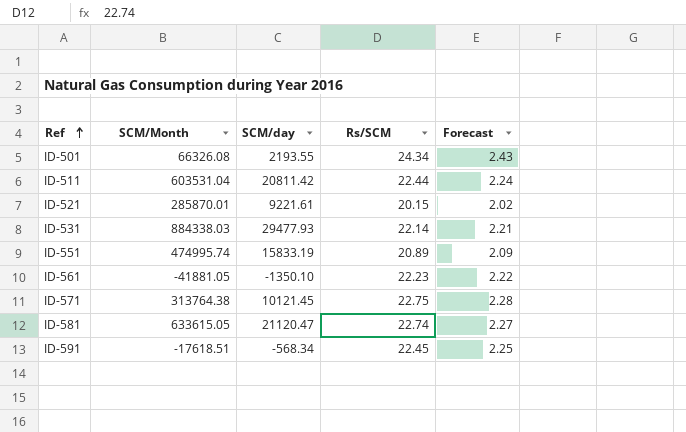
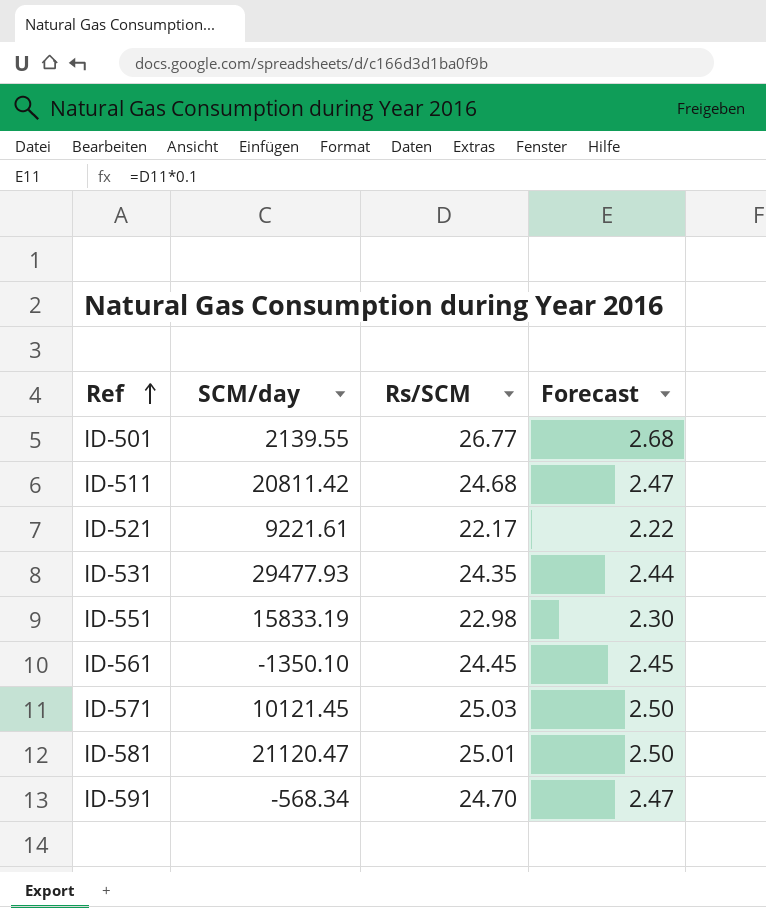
column SCM/Month | position: 2 -> none
ID-501 | SCM/day: 2193.55 -> 2139.55
ID-501 | Rs/SCM: 24.34 -> 26.77
ID-501 | Forecast: 2.43 -> 2.68
ID-511 | Rs/SCM: 22.44 -> 24.68
ID-511 | Forecast: 2.24 -> 2.47
ID-521 | Rs/SCM: 20.15 -> 22.17
ID-521 | Forecast: 2.02 -> 2.22
ID-531 | Rs/SCM: 22.14 -> 24.35
ID-531 | Forecast: 2.21 -> 2.44
ID-551 | Rs/SCM: 20.89 -> 22.98
ID-551 | Forecast: 2.09 -> 2.30
ID-561 | Rs/SCM: 22.23 -> 24.45
ID-561 | Forecast: 2.22 -> 2.45
ID-571 | Rs/SCM: 22.75 -> 25.03
ID-571 | Forecast: 2.28 -> 2.50
ID-581 | Rs/SCM: 22.74 -> 25.01
ID-581 | Forecast: 2.27 -> 2.50
ID-591 | Rs/SCM: 22.45 -> 24.70
ID-591 | Forecast: 2.25 -> 2.47

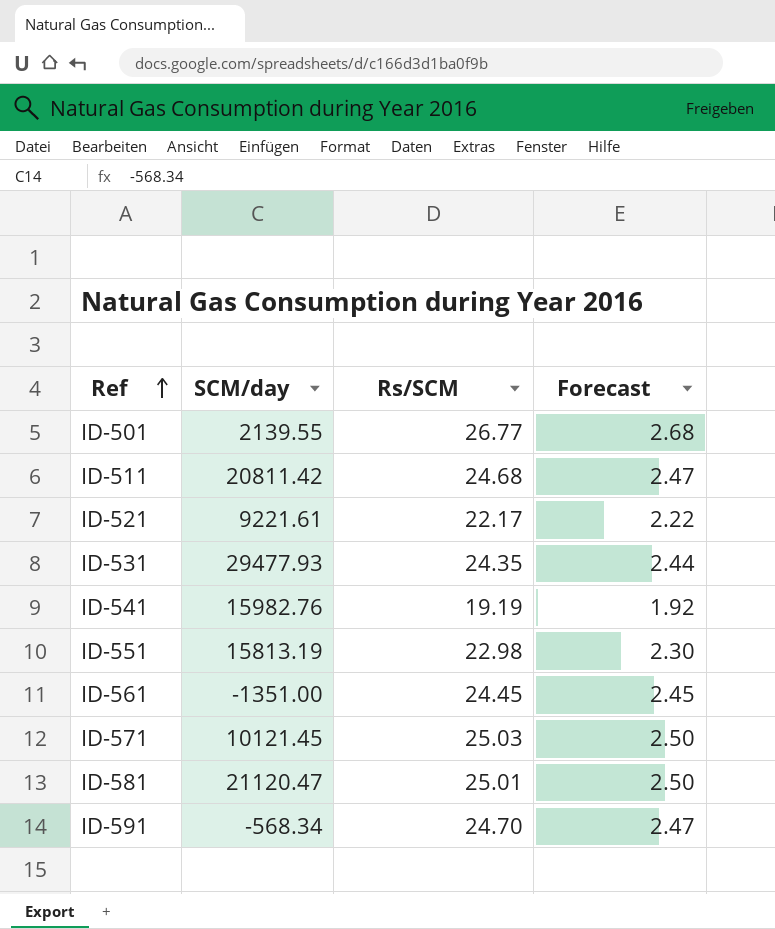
row ID-541: none -> 15982.76 | 19.19 | 1.92
ID-551 | SCM/day: 15833.19 -> 15813.19
ID-561 | SCM/day: -1350.10 -> -1351.00

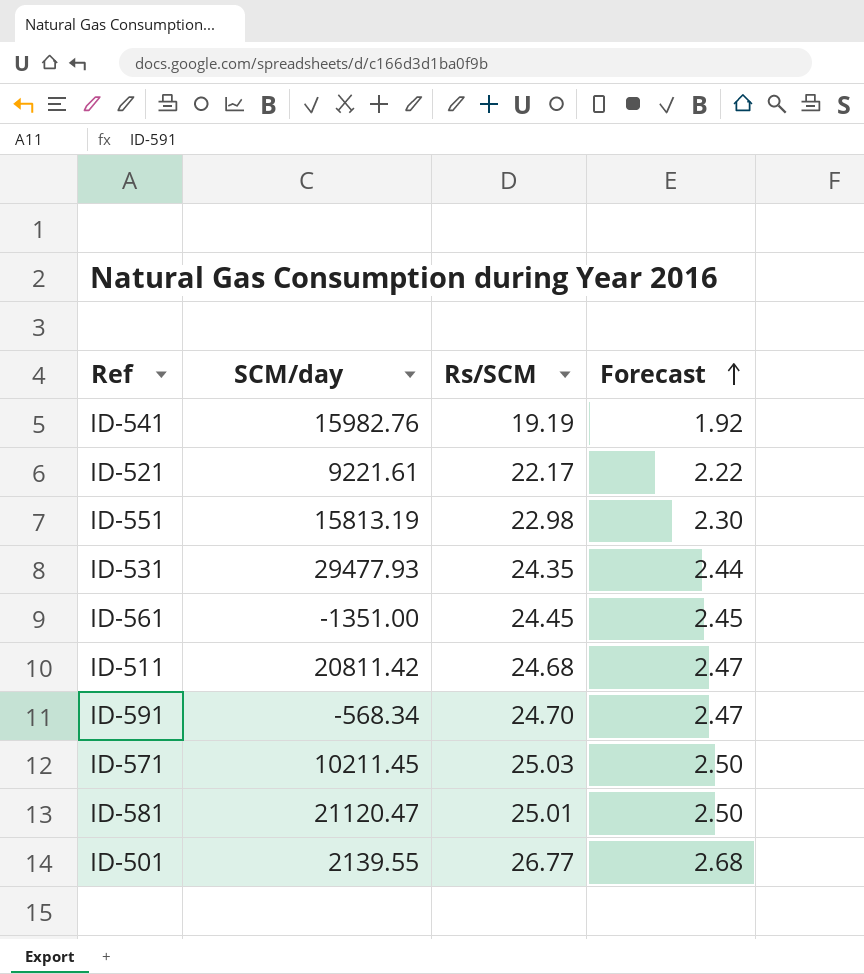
row order: Ref ascending -> Forecast ascending
ID-571 | SCM/day: 10121.45 -> 10211.45

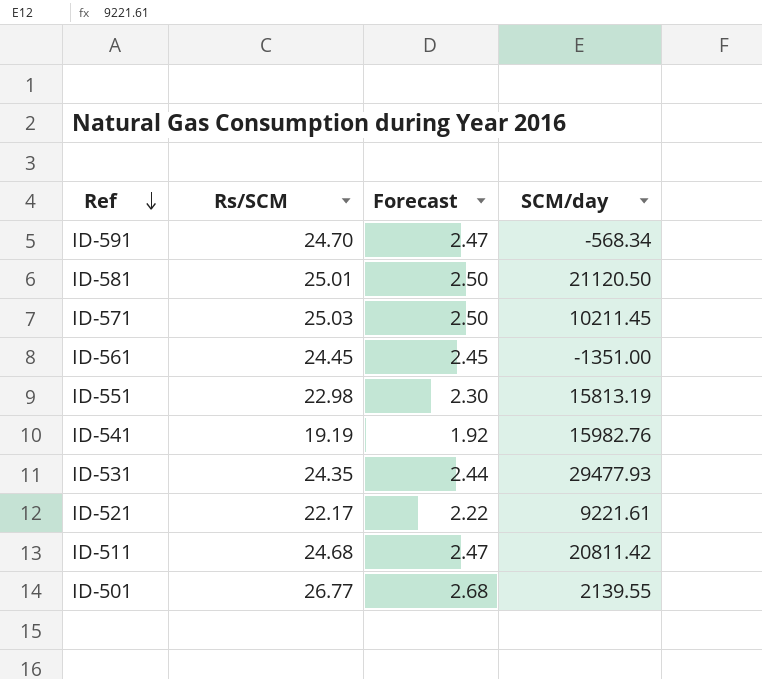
row order: Forecast ascending -> Ref descending
column SCM/day | position: 2 -> 4
ID-581 | SCM/day: 21120.47 -> 21120.50

